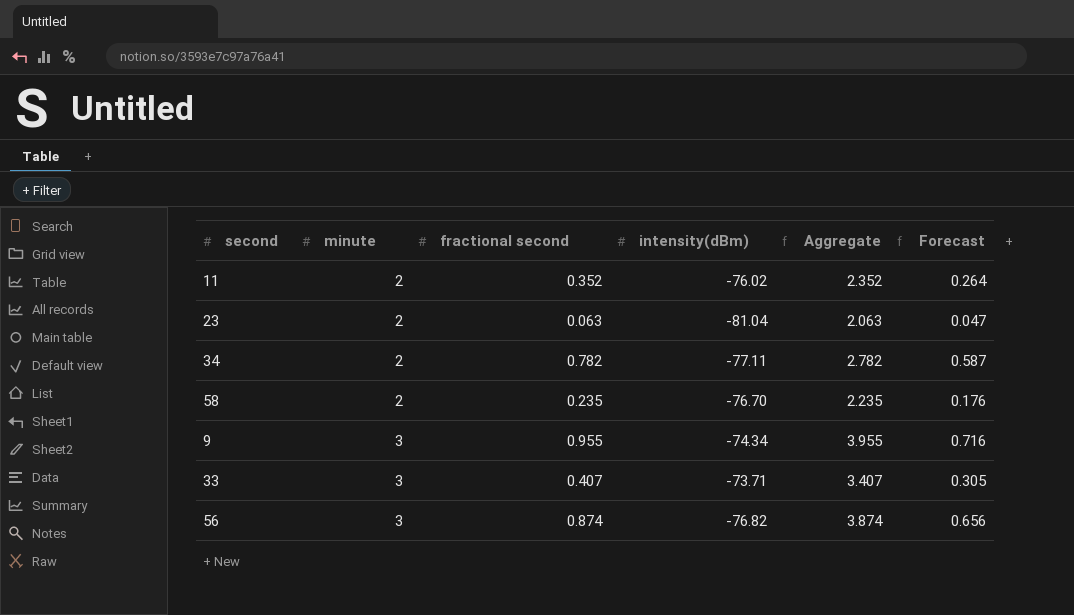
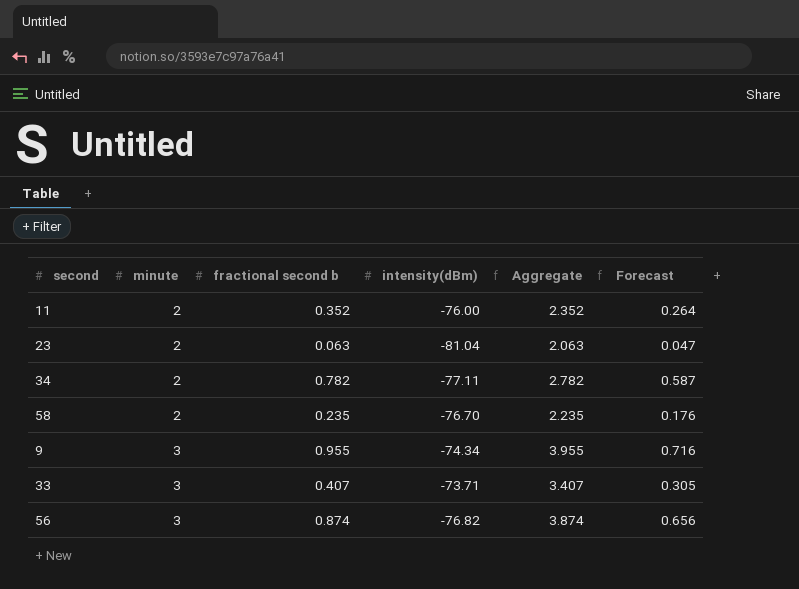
column name: fractional second -> fractional second b
11 | intensity(dBm): -76.02 -> -76.00

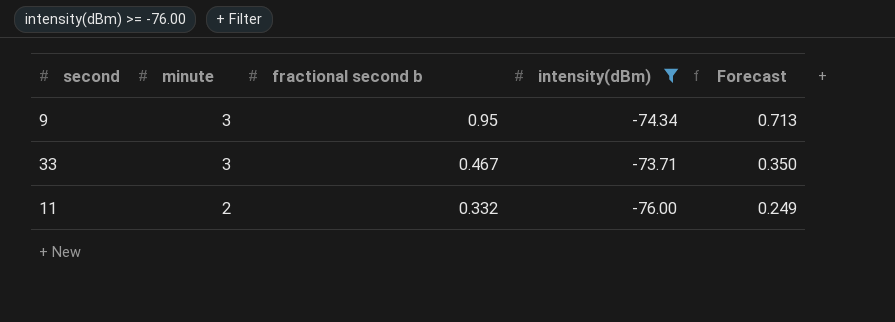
filter: none -> intensity(dBm) >= -76.00
row order: minute ascending -> minute descending
column Aggregate | formula: [minute] + [fractional second b] -> none
9 | fractional second b: 0.955 -> 0.95
9 | Forecast: 0.716 -> 0.713
33 | fractional second b: 0.407 -> 0.467
33 | Forecast: 0.305 -> 0.350
11 | fractional second b: 0.352 -> 0.332
11 | Forecast: 0.264 -> 0.249

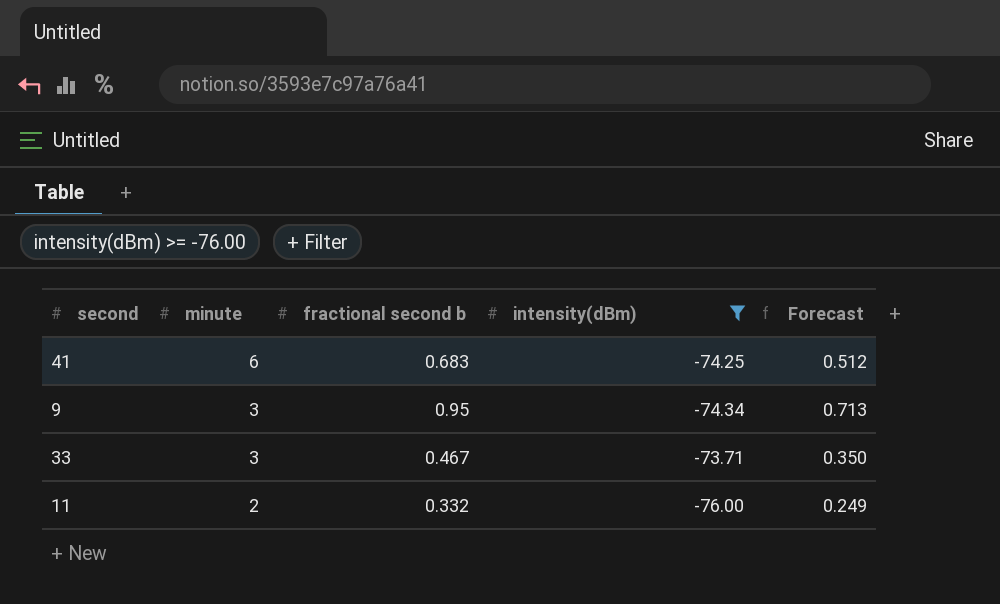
row 41: none -> 6 | 0.683 | -74.25 | 0.512

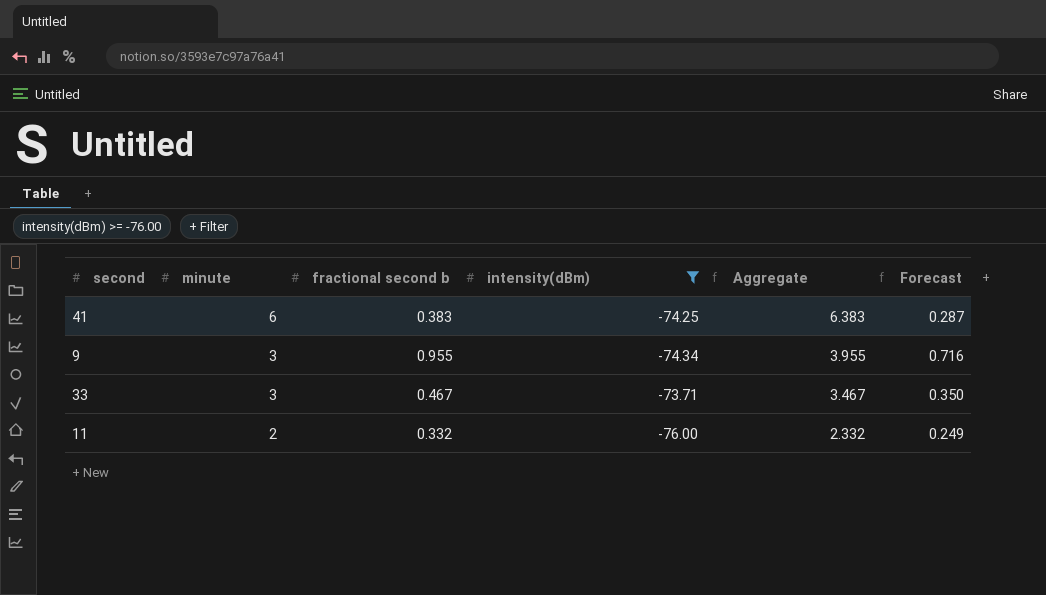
column Aggregate | formula: none -> [minute] + [fractional second b]
41 | fractional second b: 0.683 -> 0.383
41 | Forecast: 0.512 -> 0.287
9 | fractional second b: 0.95 -> 0.955
9 | Forecast: 0.713 -> 0.716

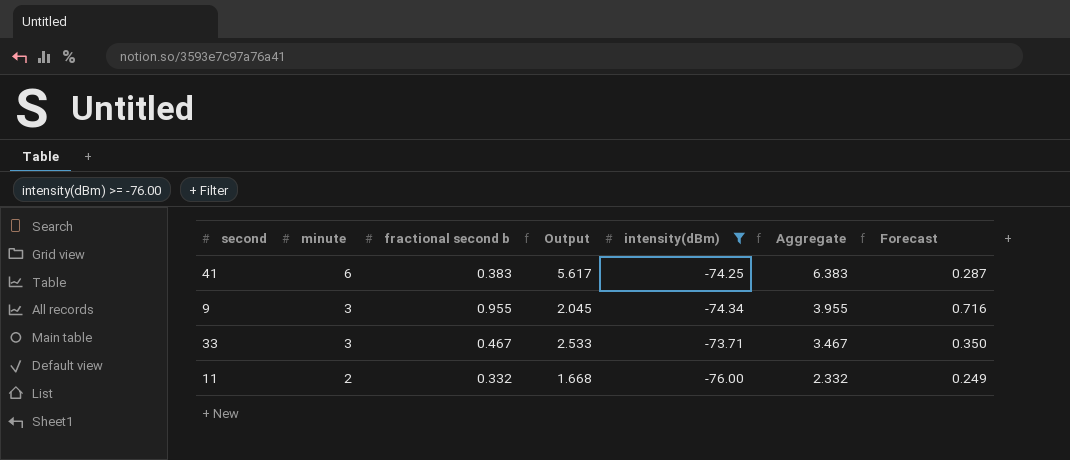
column Output | formula: none -> [minute] - [fractional second b]

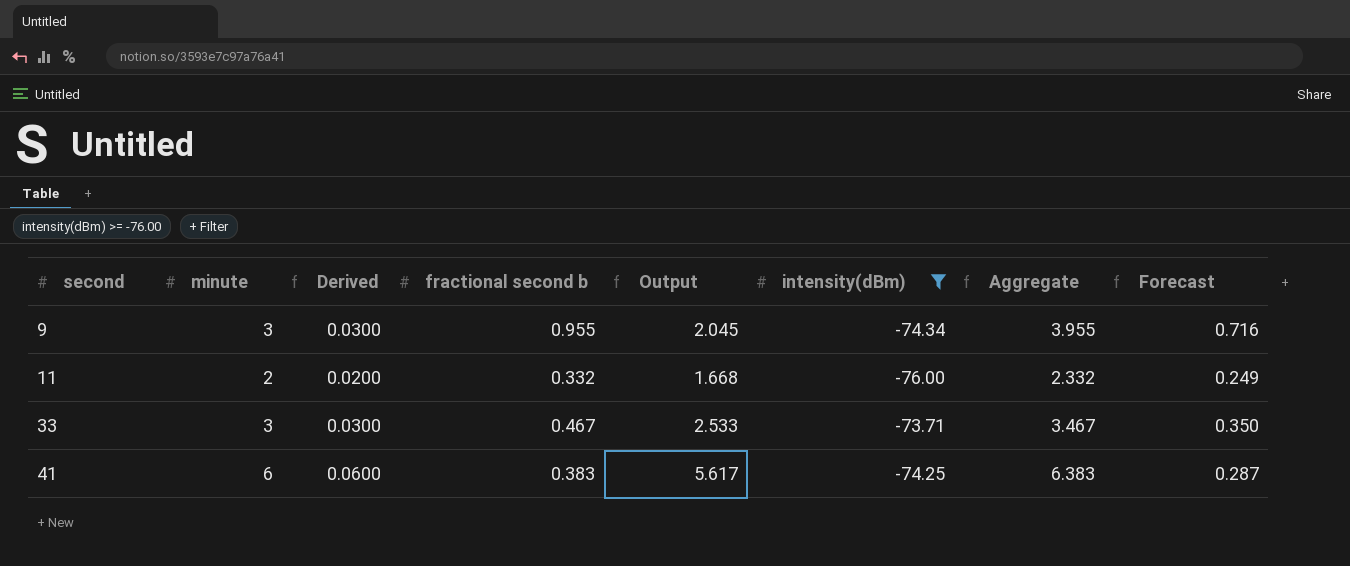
row order: minute descending -> second ascending
column Derived | formula: none -> [minute] * 0.01

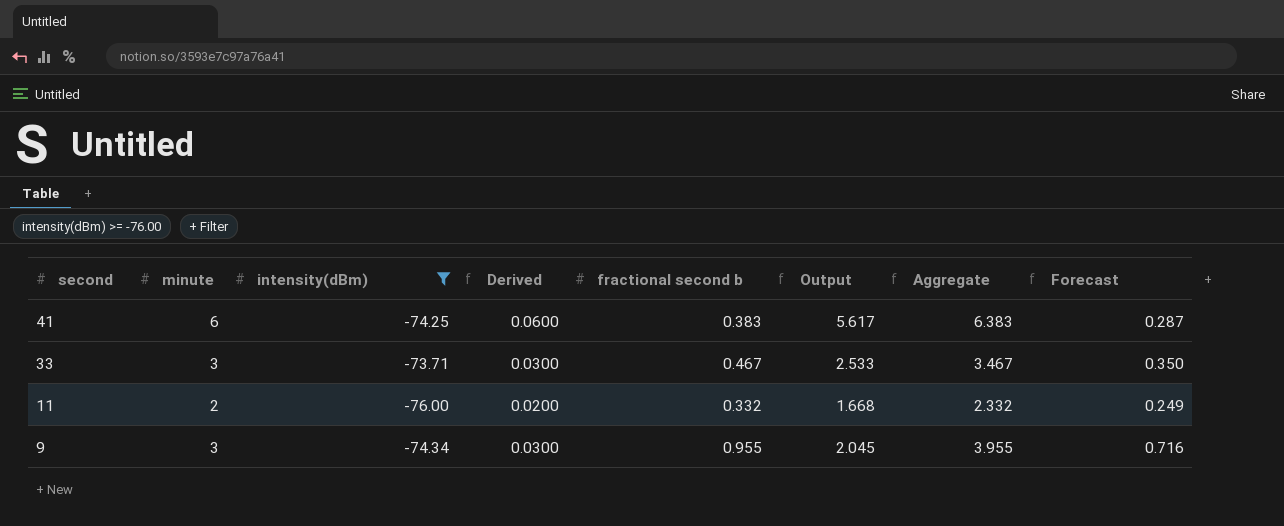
row order: second ascending -> second descending
column intensity(dBm) | position: 6 -> 3

